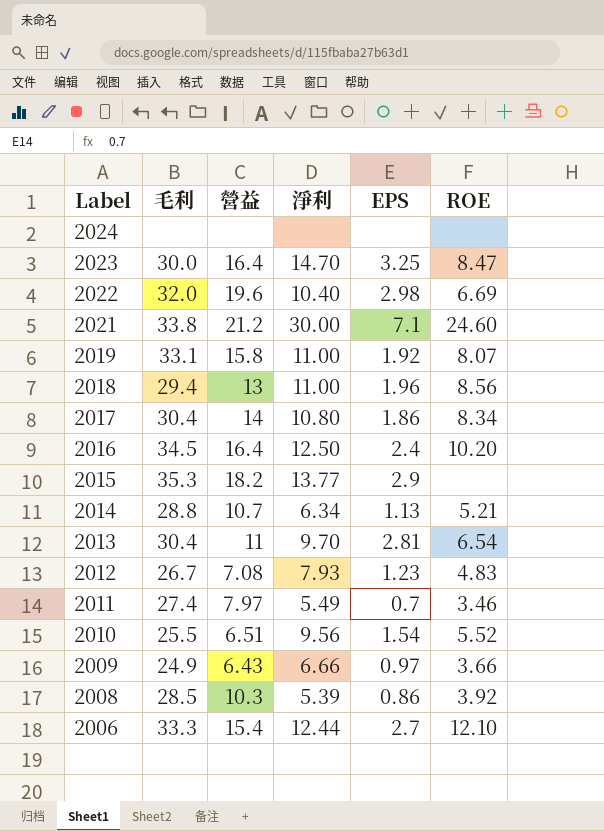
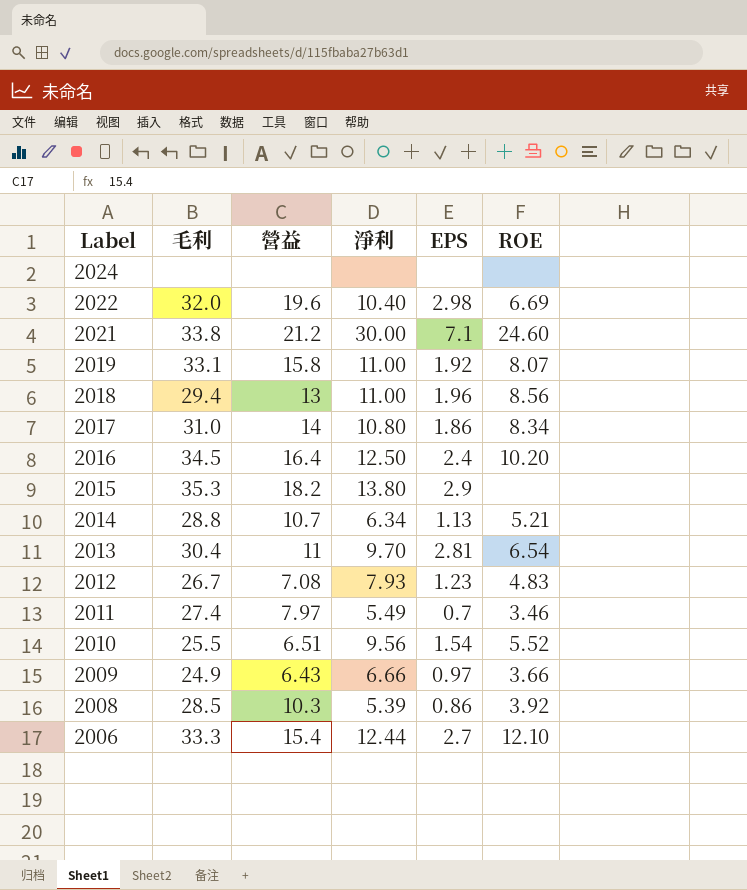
row 2023: 30.0 | 16.4 | 14.70 | 3.25 | 8.47 -> none
2017 | 毛利: 30.4 -> 31.0
2015 | 淨利: 13.77 -> 13.80

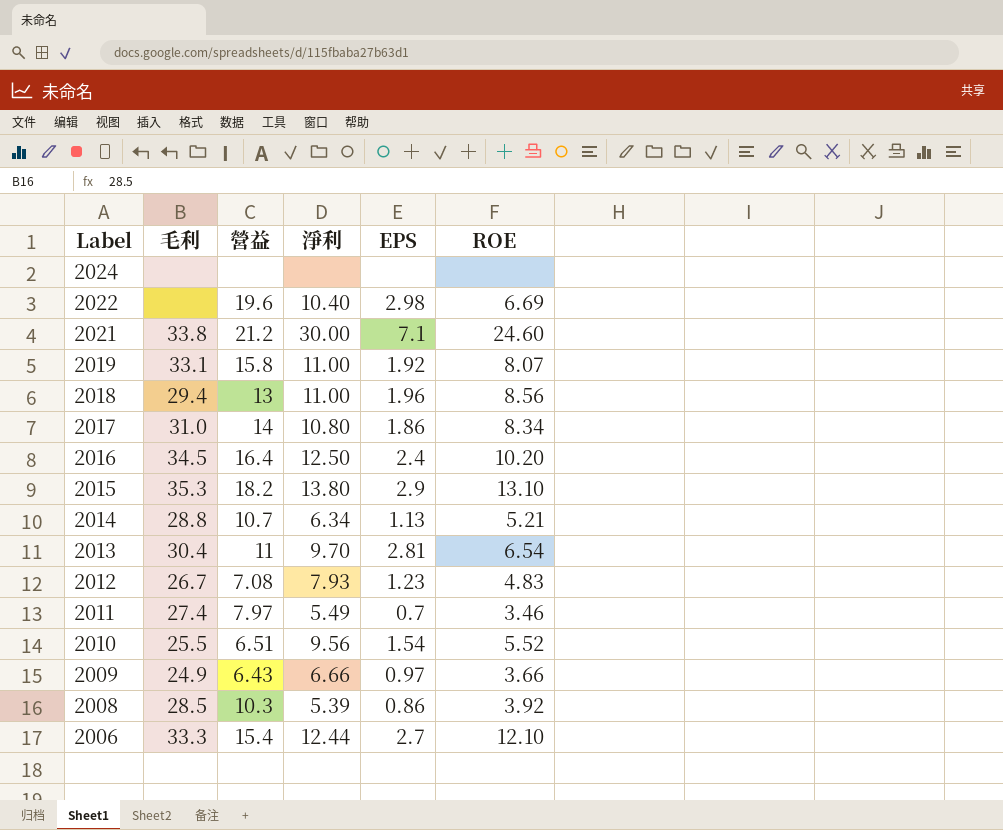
2022 | 毛利: 32.0 -> none
2015 | ROE: none -> 13.10

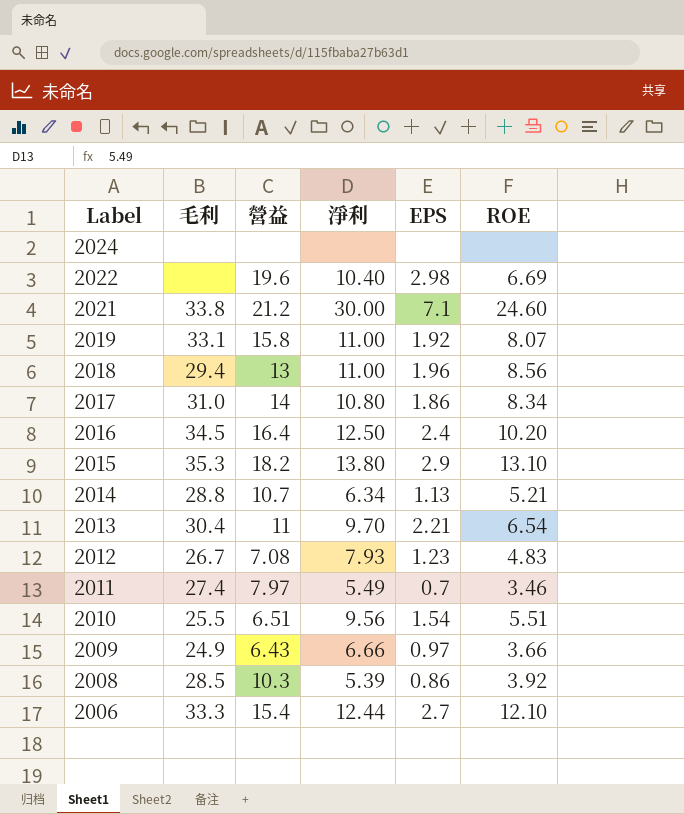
2013 | EPS: 2.81 -> 2.21
2010 | ROE: 5.52 -> 5.51

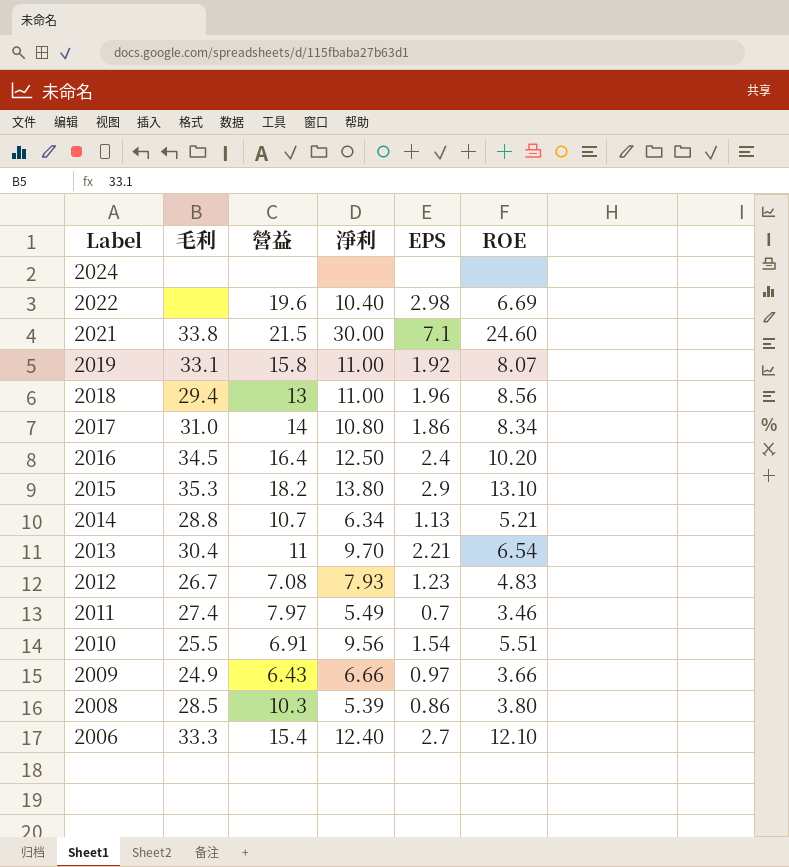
2021 | 營益: 21.2 -> 21.5
2010 | 營益: 6.51 -> 6.91
2008 | ROE: 3.92 -> 3.80
2006 | 淨利: 12.44 -> 12.40

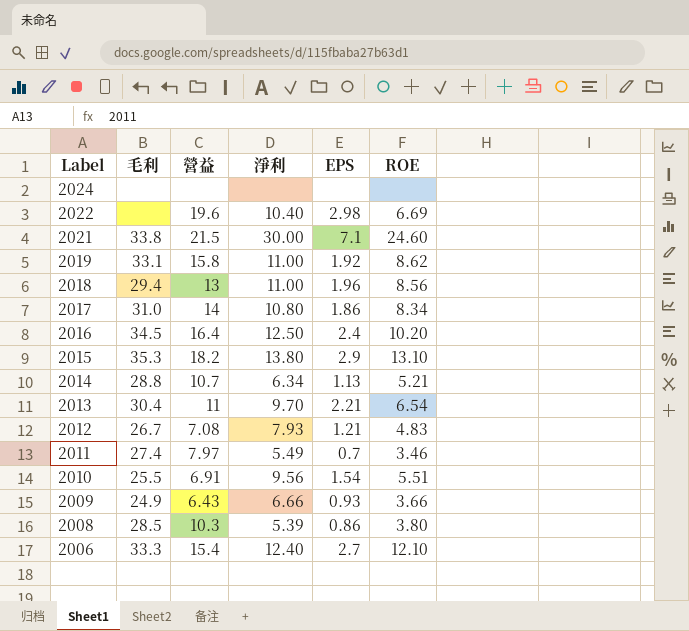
2019 | ROE: 8.07 -> 8.62
2012 | EPS: 1.23 -> 1.21
2009 | EPS: 0.97 -> 0.93

